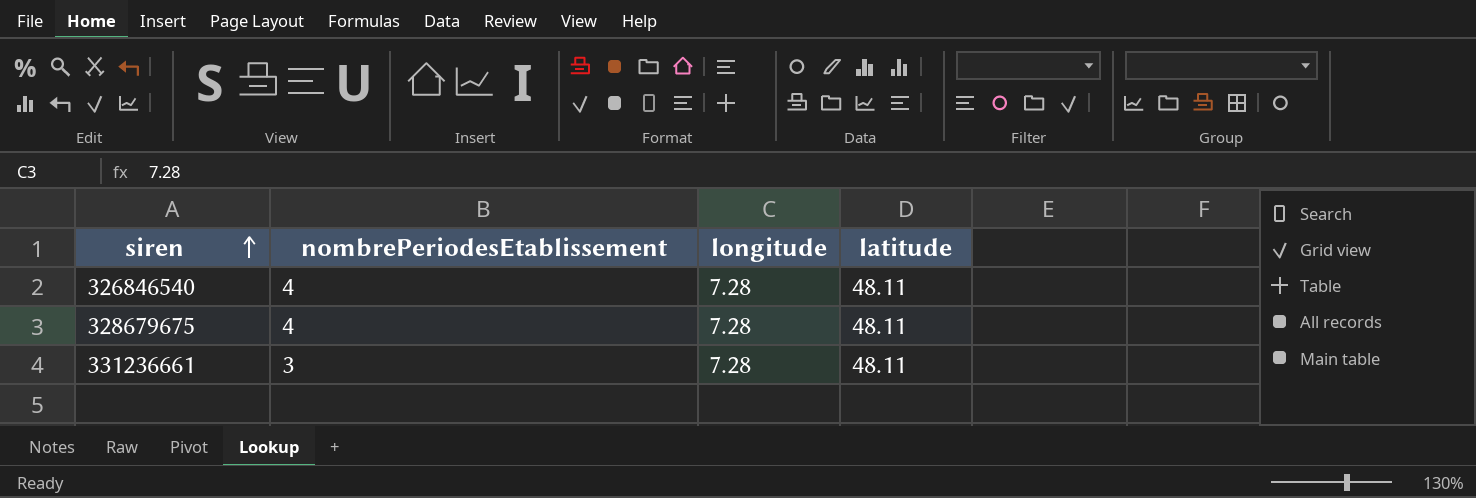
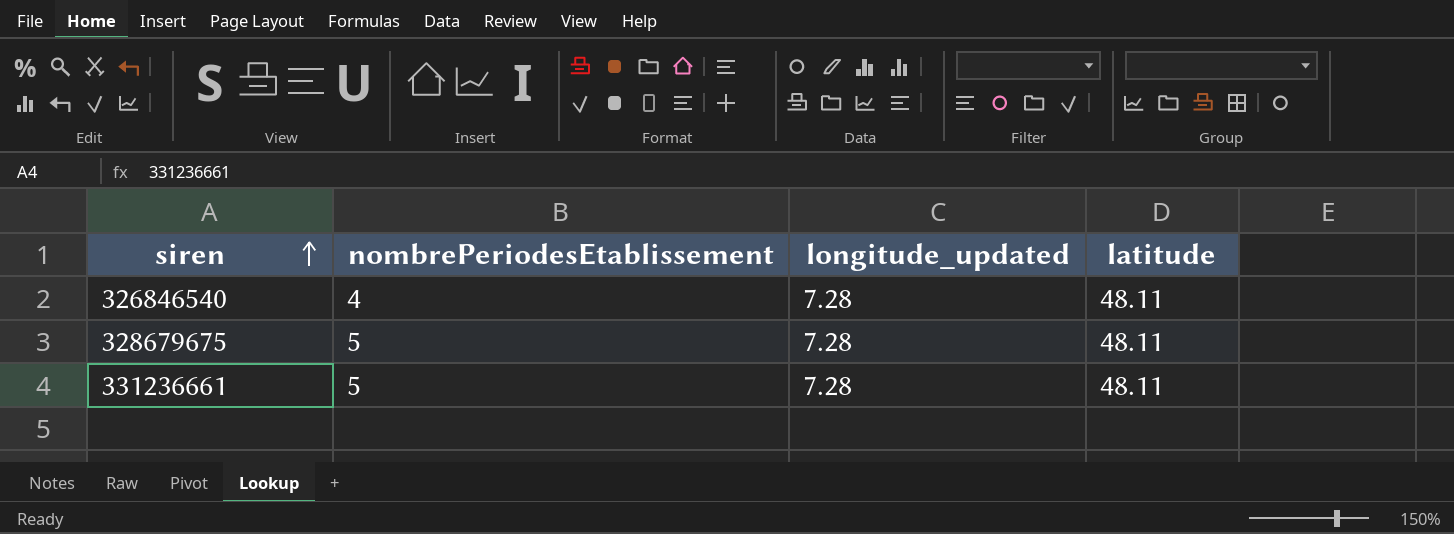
column name: longitude -> longitude_updated
328679675 | nombrePeriodesEtablissement: 4 -> 5
331236661 | nombrePeriodesEtablissement: 3 -> 5

